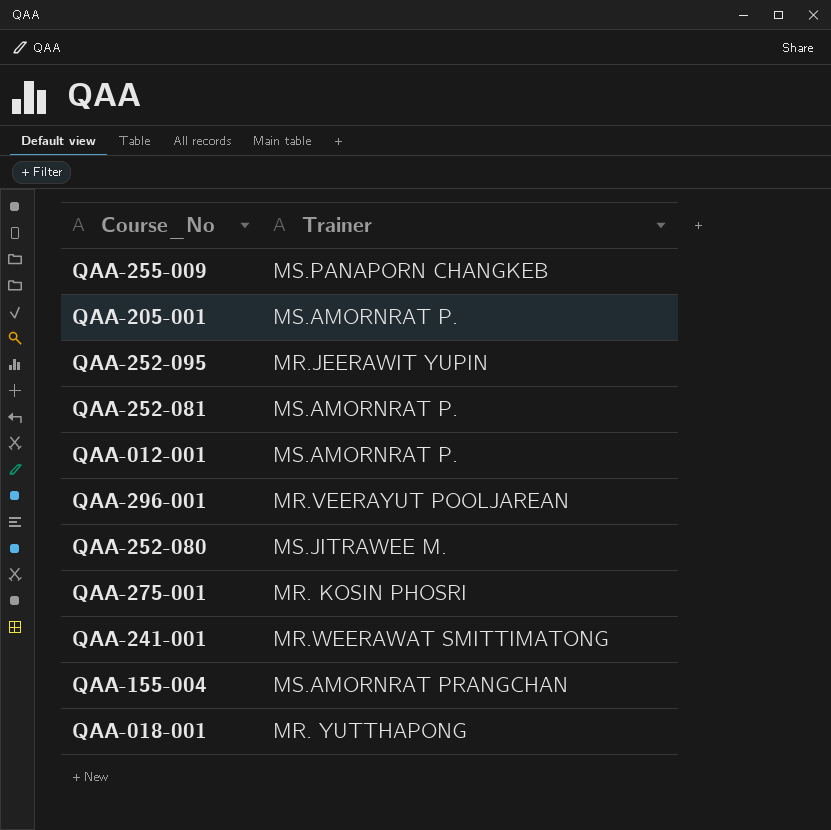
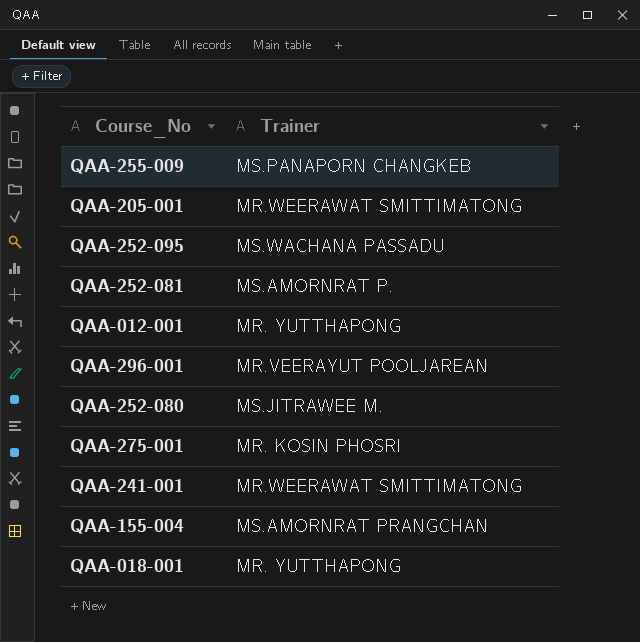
QAA-205-001 | Trainer: MS.AMORNRAT P. -> MR.WEERAWAT SMITTIMATONG
QAA-252-095 | Trainer: MR.JEERAWIT YUPIN -> MS.WACHANA PASSADU
QAA-012-001 | Trainer: MS.AMORNRAT P. -> MR. YUTTHAPONG

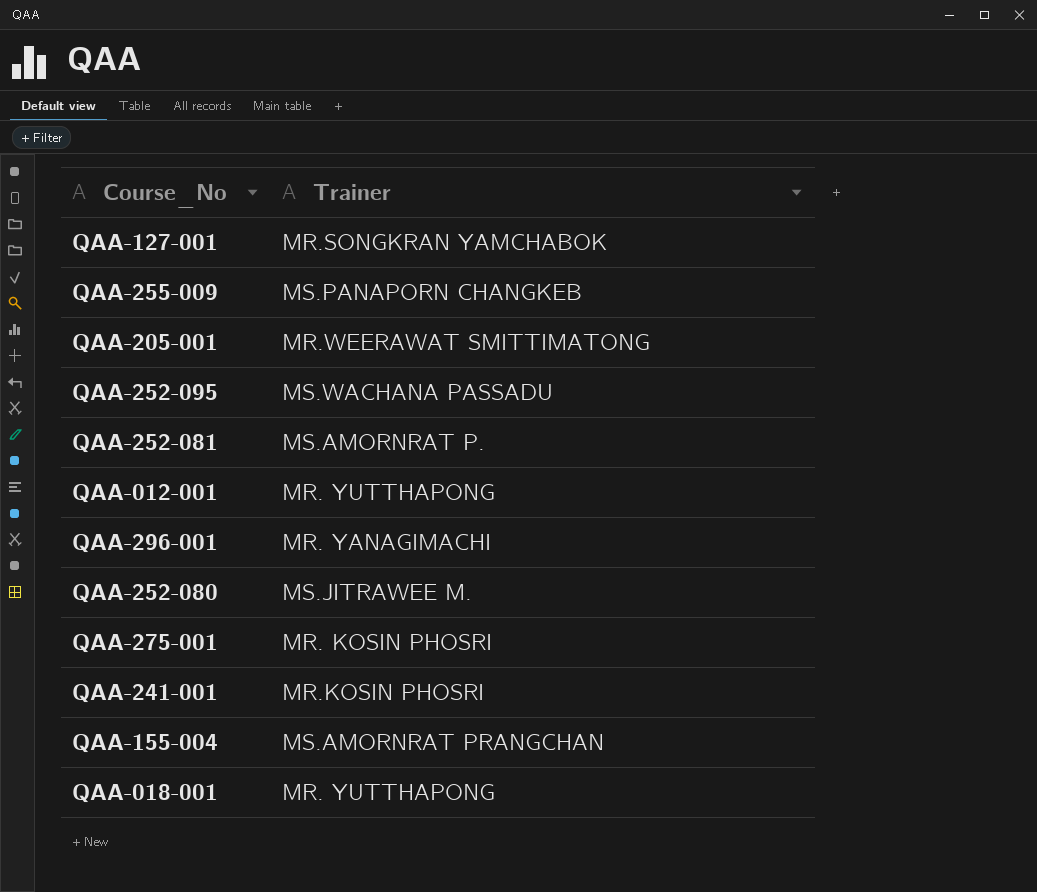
row QAA-127-001: none -> MR.SONGKRAN YAMCHABOK
QAA-296-001 | Trainer: MR.VEERAYUT POOLJAREAN -> MR. YANAGIMACHI
QAA-241-001 | Trainer: MR.WEERAWAT SMITTIMATONG -> MR.KOSIN PHOSRI

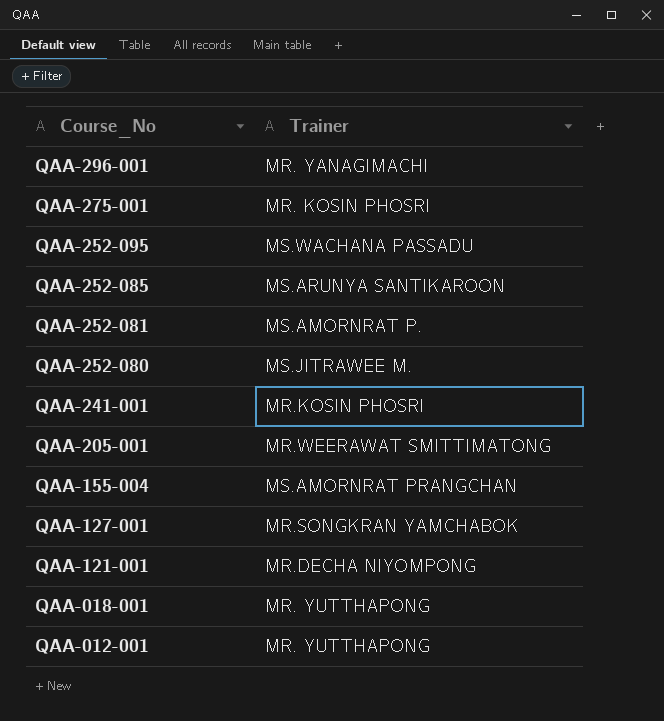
row order: none -> Course_No descending
row QAA-255-009: MS.PANAPORN CHANGKEB -> none
row QAA-252-085: none -> MS.ARUNYA SANTIKAROON
row QAA-121-001: none -> MR.DECHA NIYOMPONG

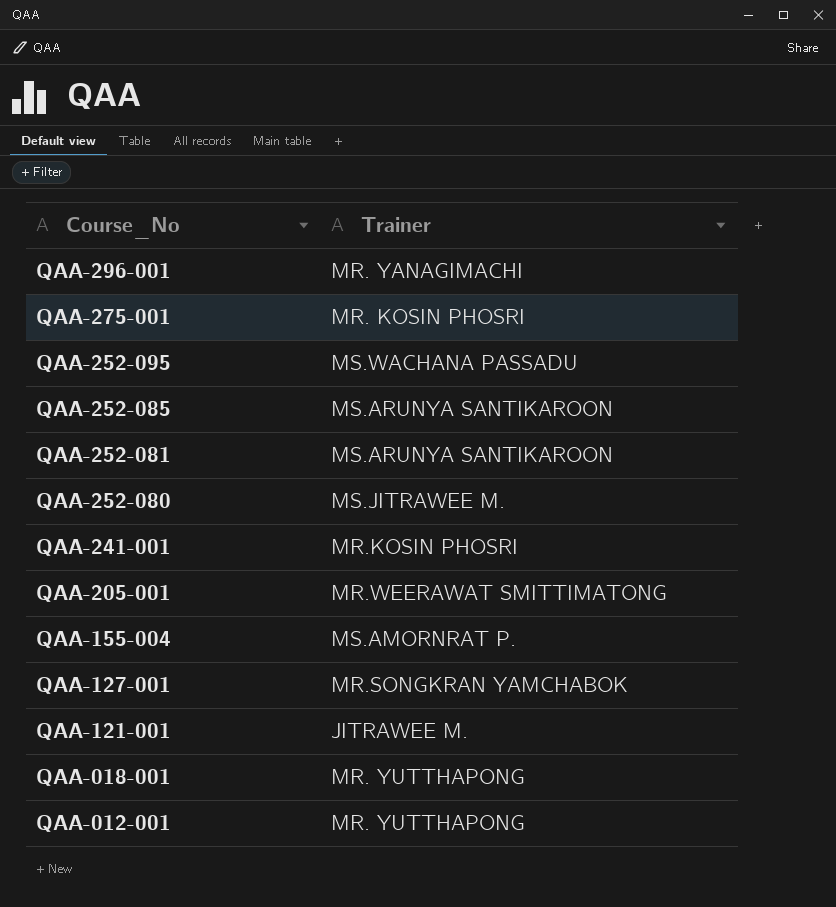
QAA-252-081 | Trainer: MS.AMORNRAT P. -> MS.ARUNYA SANTIKAROON
QAA-155-004 | Trainer: MS.AMORNRAT PRANGCHAN -> MS.AMORNRAT P.
QAA-121-001 | Trainer: MR.DECHA NIYOMPONG -> JITRAWEE M.

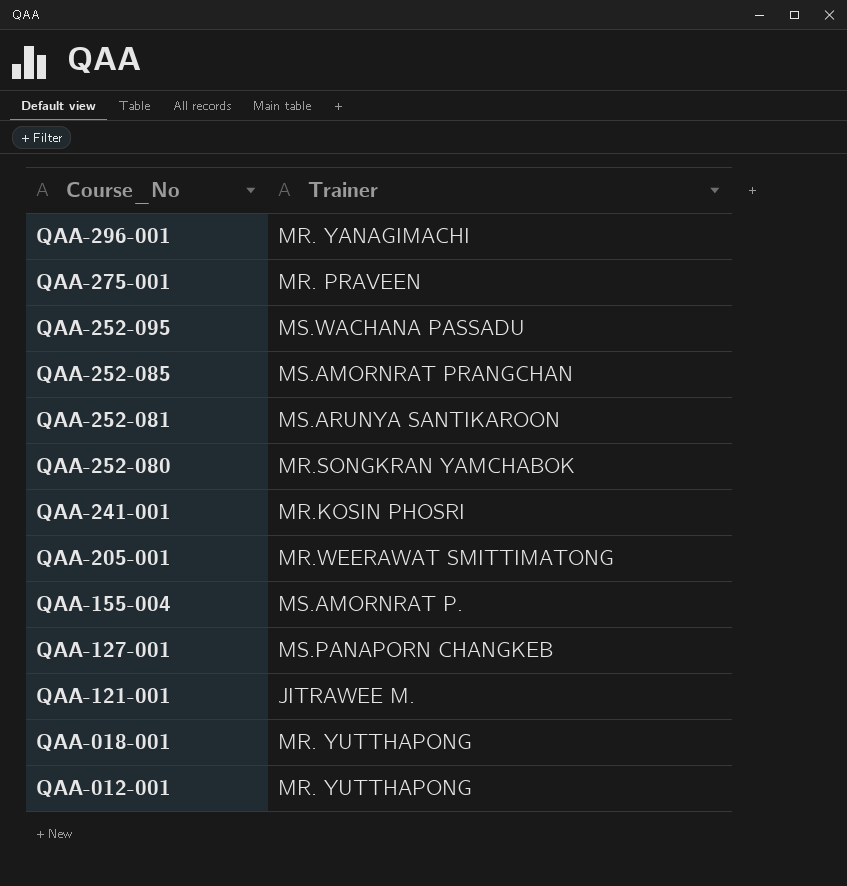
QAA-275-001 | Trainer: MR. KOSIN PHOSRI -> MR. PRAVEEN
QAA-252-085 | Trainer: MS.ARUNYA SANTIKAROON -> MS.AMORNRAT PRANGCHAN
QAA-252-080 | Trainer: MS.JITRAWEE M. -> MR.SONGKRAN YAMCHABOK
QAA-127-001 | Trainer: MR.SONGKRAN YAMCHABOK -> MS.PANAPORN CHANGKEB

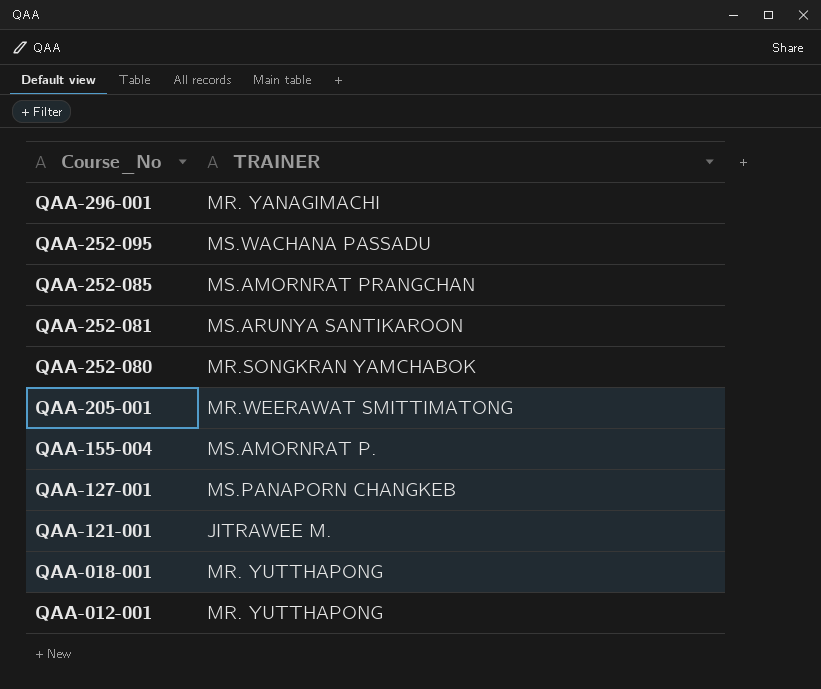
column name: Trainer -> TRAINER
row QAA-275-001: MR. PRAVEEN -> none
row QAA-241-001: MR.KOSIN PHOSRI -> none

